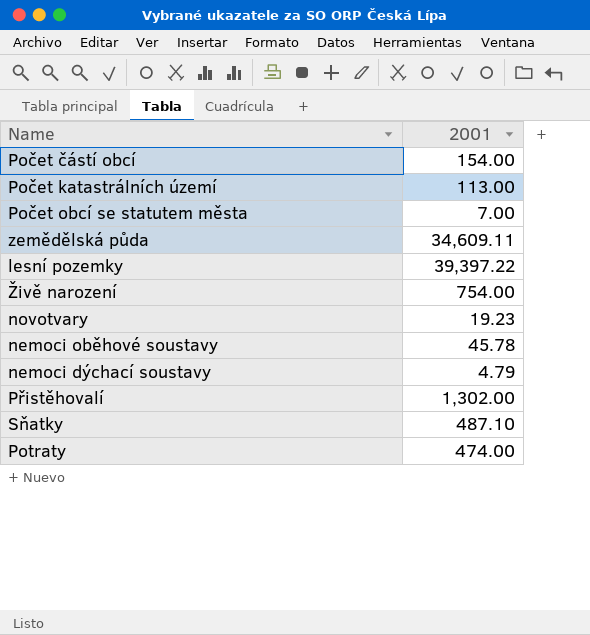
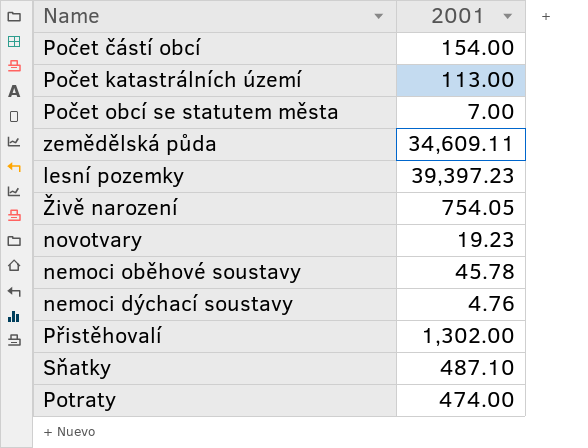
lesní pozemky | 2001: 39,397.22 -> 39,397.23
Živě narození | 2001: 754.00 -> 754.05
nemoci dýchací soustavy | 2001: 4.79 -> 4.76

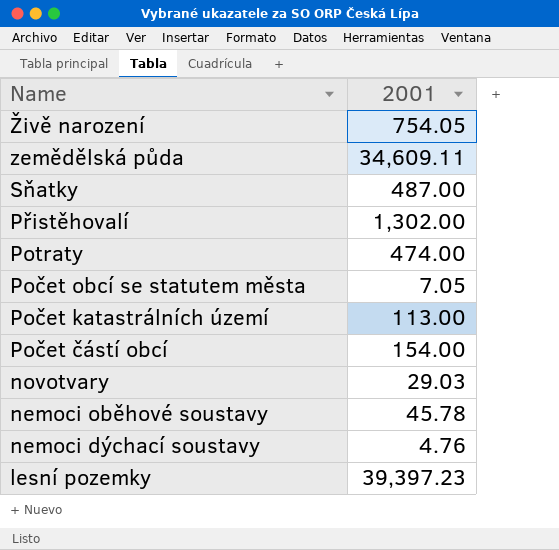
row order: none -> Name descending
Sňatky | 2001: 487.10 -> 487.00
Počet obcí se statutem města | 2001: 7.00 -> 7.05
novotvary | 2001: 19.23 -> 29.03

